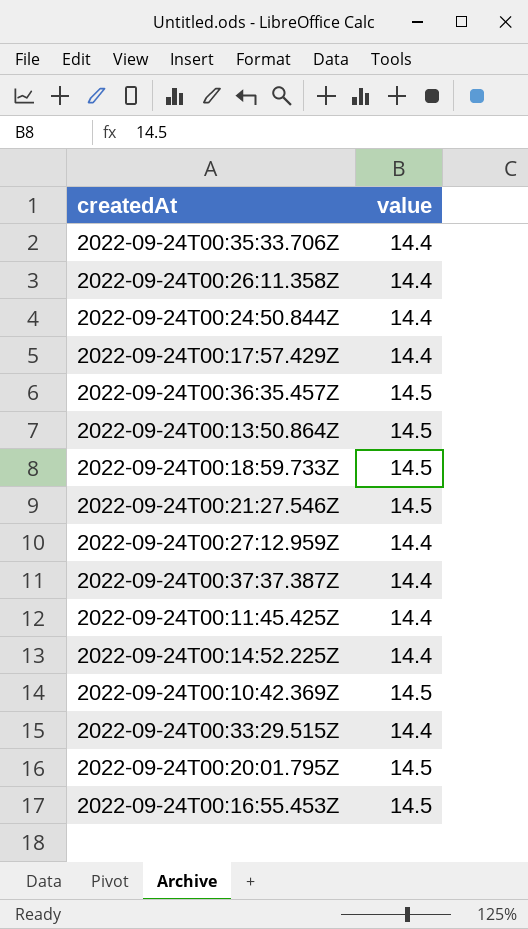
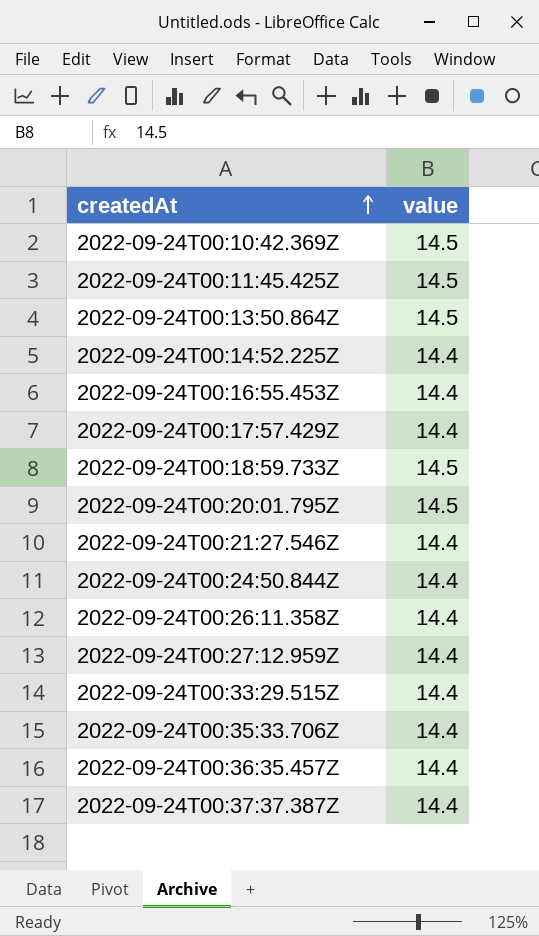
row order: none -> createdAt ascending
2022-09-24T00:11:45.425Z | value: 14.4 -> 14.5
2022-09-24T00:16:55.453Z | value: 14.5 -> 14.4
2022-09-24T00:21:27.546Z | value: 14.5 -> 14.4
2022-09-24T00:36:35.457Z | value: 14.5 -> 14.4

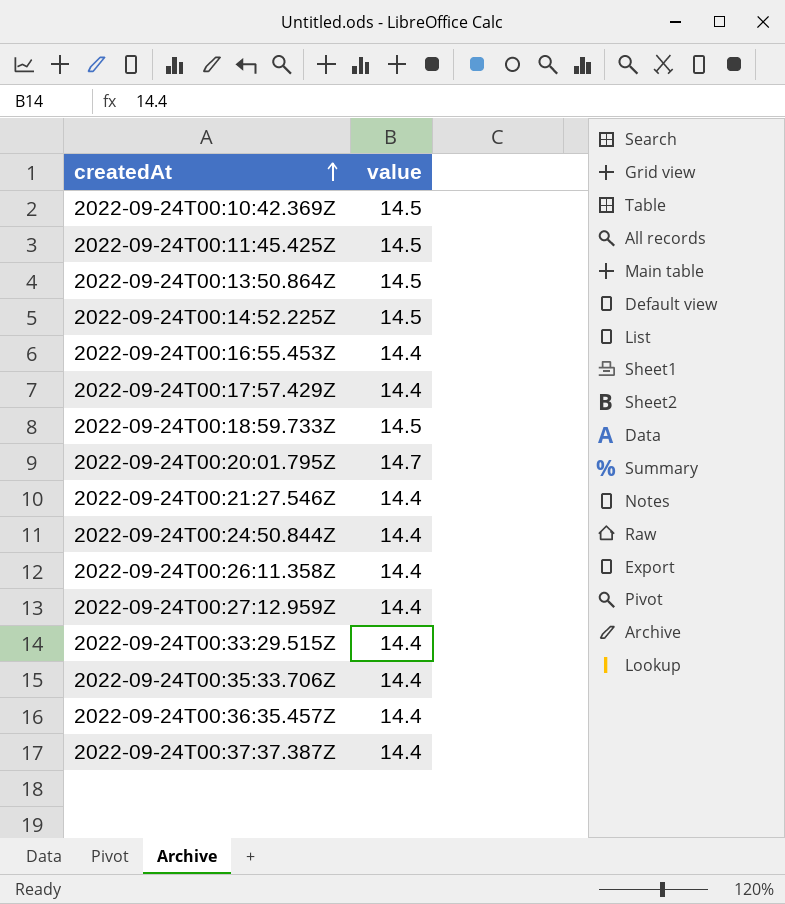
2022-09-24T00:14:52.225Z | value: 14.4 -> 14.5
2022-09-24T00:20:01.795Z | value: 14.5 -> 14.7

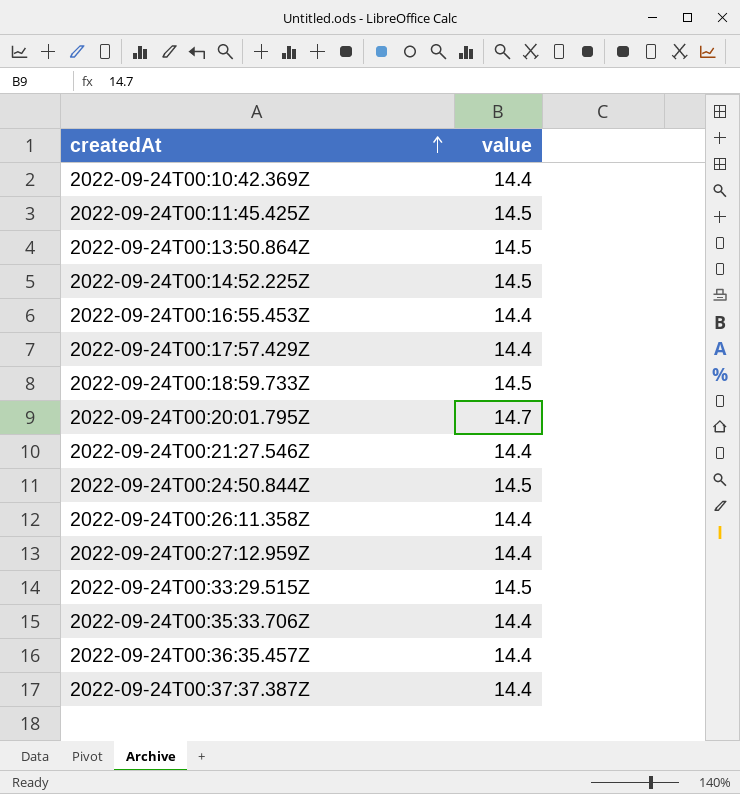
2022-09-24T00:10:42.369Z | value: 14.5 -> 14.4
2022-09-24T00:24:50.844Z | value: 14.4 -> 14.5
2022-09-24T00:33:29.515Z | value: 14.4 -> 14.5

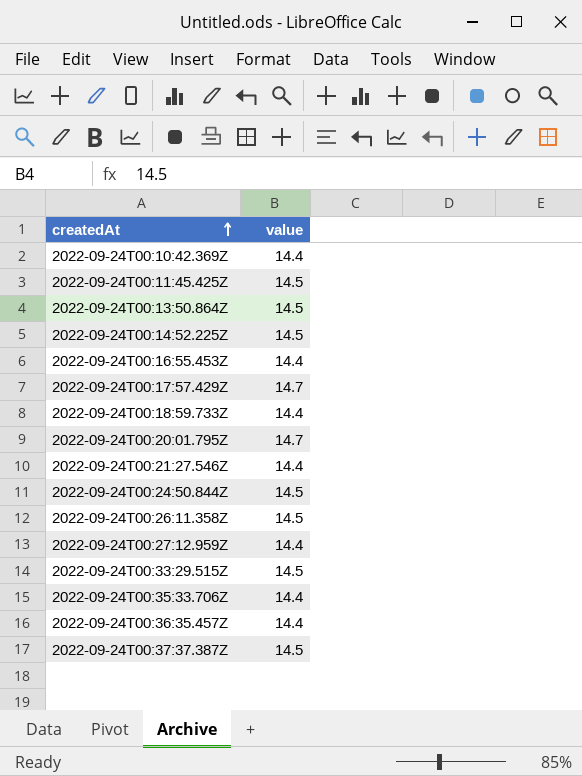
2022-09-24T00:17:57.429Z | value: 14.4 -> 14.7
2022-09-24T00:18:59.733Z | value: 14.5 -> 14.4
2022-09-24T00:26:11.358Z | value: 14.4 -> 14.5
2022-09-24T00:37:37.387Z | value: 14.4 -> 14.5

